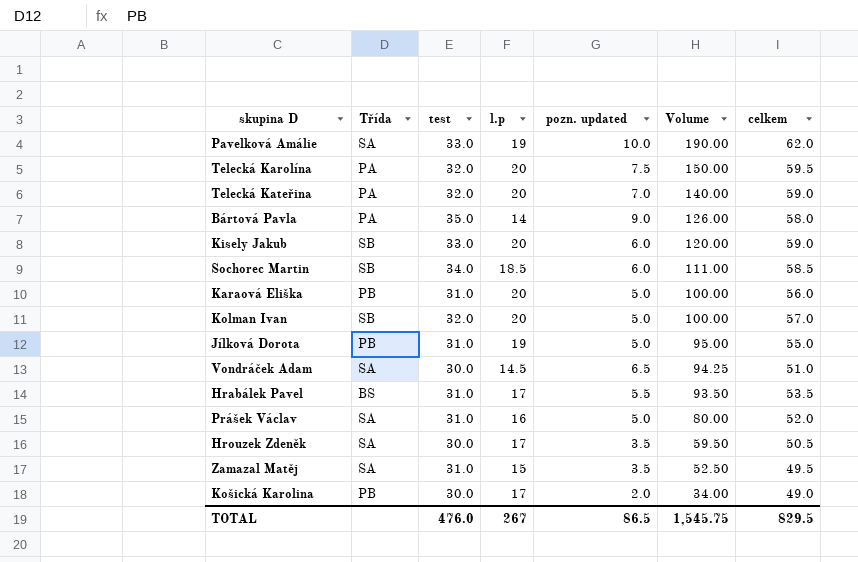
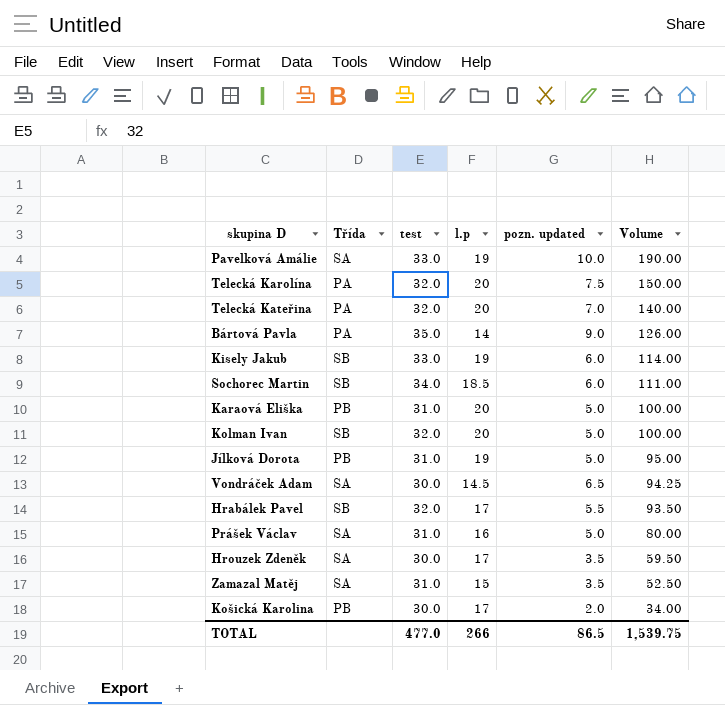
column celkem | formula: [test] + [l.p] + [pozn. updated] -> none
Kisely Jakub | l.p: 20 -> 19
Kisely Jakub | Volume: 120.00 -> 114.00
Hrabálek Pavel | Třída: BS -> SB
Hrabálek Pavel | test: 31.0 -> 32.0
TOTAL | test: 476.0 -> 477.0
TOTAL | l.p: 267 -> 266
TOTAL | Volume: 1,545.75 -> 1,539.75

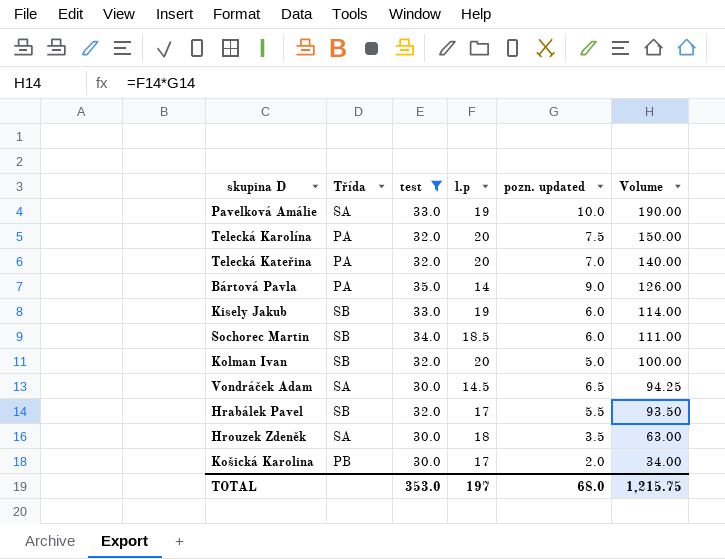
filter: none -> test != 31.0
Hrouzek Zdeněk | l.p: 17 -> 18
Hrouzek Zdeněk | Volume: 59.50 -> 63.00
TOTAL | test: 477.0 -> 353.0
TOTAL | l.p: 266 -> 197
TOTAL | pozn. updated: 86.5 -> 68.0
TOTAL | Volume: 1,539.75 -> 1,215.75

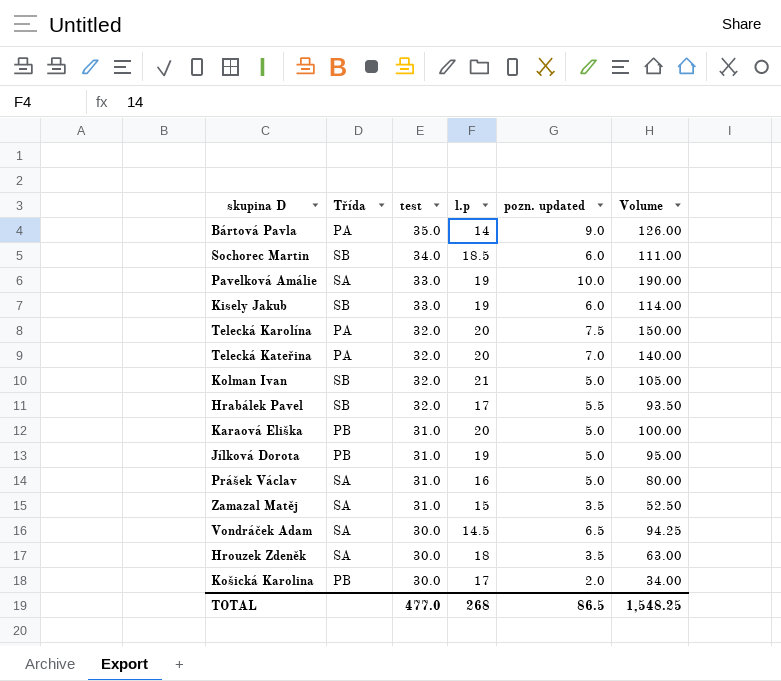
filter: test != 31.0 -> none
row order: Volume descending -> test descending
Kolman Ivan | l.p: 20 -> 21
Kolman Ivan | Volume: 100.00 -> 105.00
TOTAL | test: 353.0 -> 477.0
TOTAL | l.p: 197 -> 268
TOTAL | pozn. updated: 68.0 -> 86.5
TOTAL | Volume: 1,215.75 -> 1,548.25

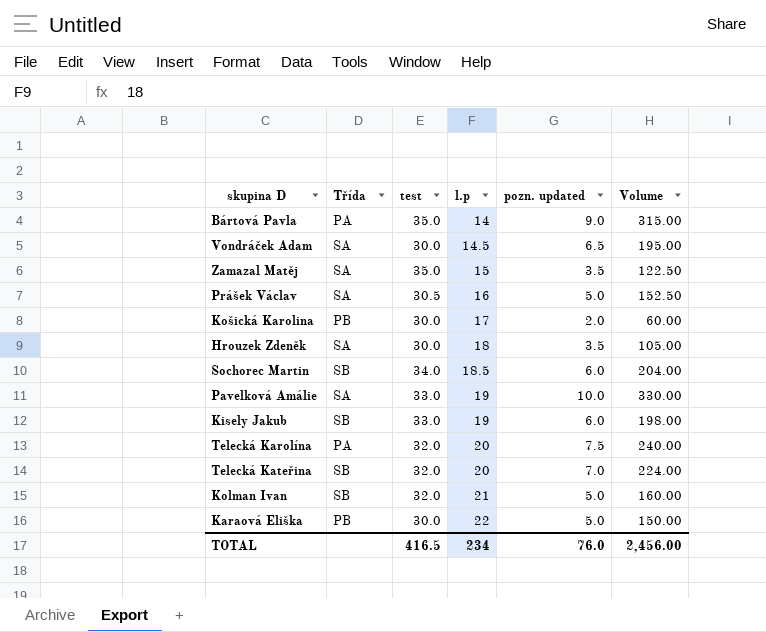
row order: test descending -> l.p ascending
column Volume | formula: [l.p] * [pozn. updated] -> [test] * [pozn. updated]
row Hrabálek Pavel: SB | 32.0 | 17 | 5.5 | 93.50 -> none
row Jílková Dorota: PB | 31.0 | 19 | 5.0 | 95.00 -> none
Zamazal Matěj | test: 31.0 -> 35.0
Prášek Václav | test: 31.0 -> 30.5
Telecká Kateřina | Třída: PA -> SB
Karaová Eliška | test: 31.0 -> 30.0
Karaová Eliška | l.p: 20 -> 22
TOTAL | test: 477.0 -> 416.5
TOTAL | l.p: 268 -> 234
TOTAL | pozn. updated: 86.5 -> 76.0
TOTAL | Volume: 1,548.25 -> 2,456.00

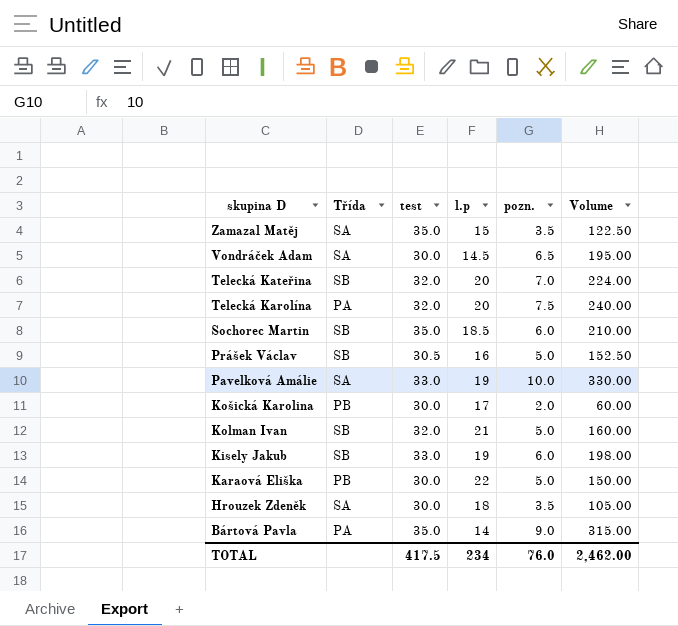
row order: l.p ascending -> skupina D descending
column name: pozn. updated -> pozn.
Sochorec Martin | test: 34.0 -> 35.0
Sochorec Martin | Volume: 204.00 -> 210.00
Prášek Václav | Třída: SA -> SB
TOTAL | test: 416.5 -> 417.5
TOTAL | Volume: 2,456.00 -> 2,462.00

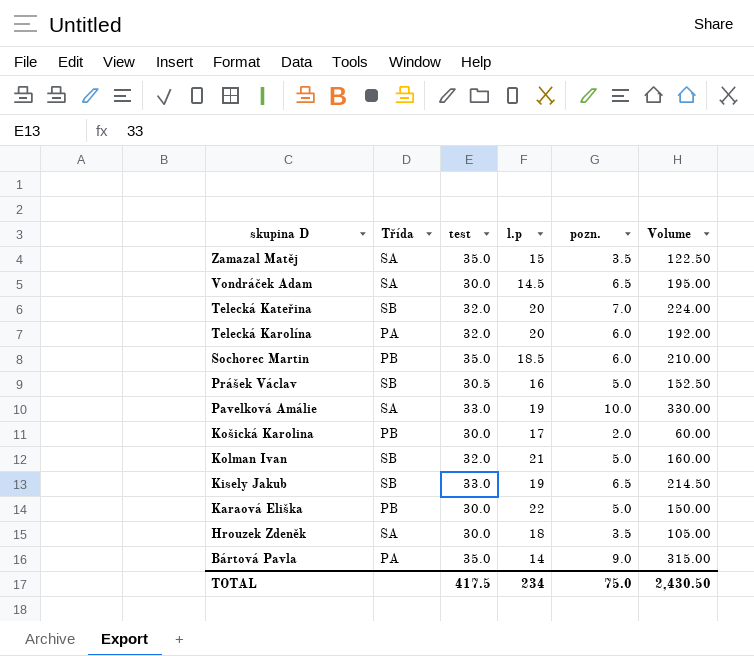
Telecká Karolína | pozn.: 7.5 -> 6.0
Telecká Karolína | Volume: 240.00 -> 192.00
Sochorec Martin | Třída: SB -> PB
Kisely Jakub | pozn.: 6.0 -> 6.5
Kisely Jakub | Volume: 198.00 -> 214.50
TOTAL | pozn.: 76.0 -> 75.0
TOTAL | Volume: 2,462.00 -> 2,430.50

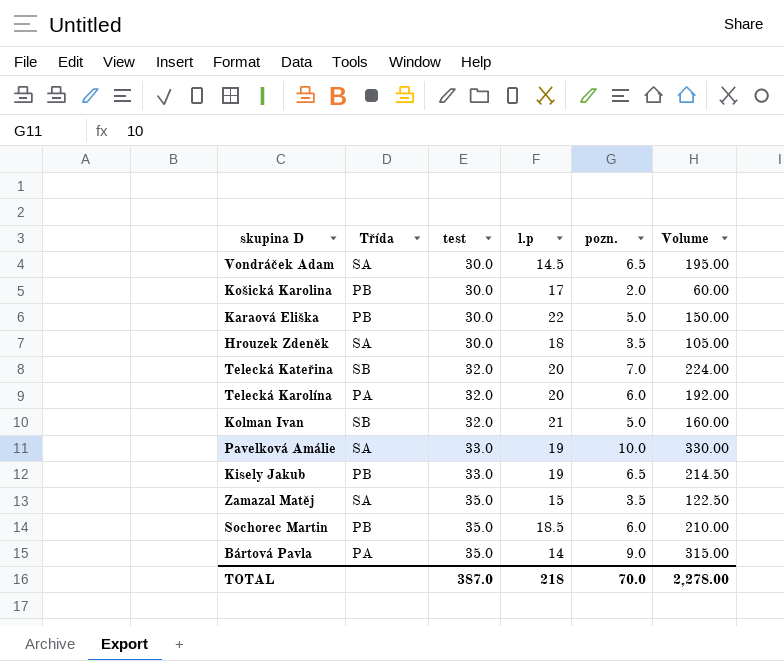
row order: skupina D descending -> test ascending
row Prášek Václav: SB | 30.5 | 16 | 5.0 | 152.50 -> none
Kisely Jakub | Třída: SB -> PB
TOTAL | test: 417.5 -> 387.0
TOTAL | l.p: 234 -> 218
TOTAL | pozn.: 75.0 -> 70.0
TOTAL | Volume: 2,430.50 -> 2,278.00

